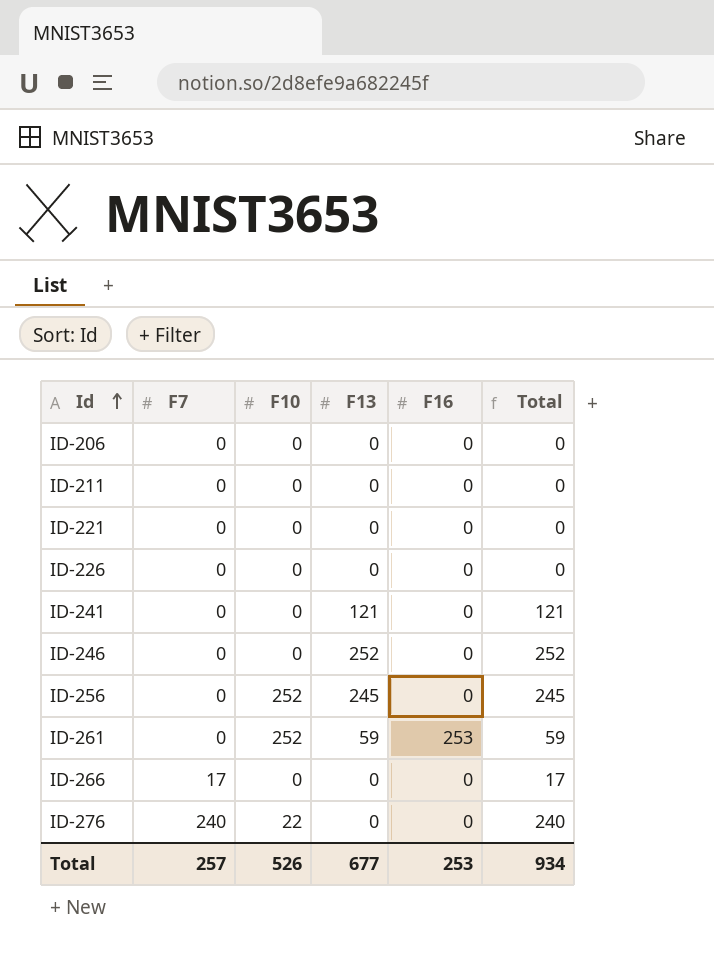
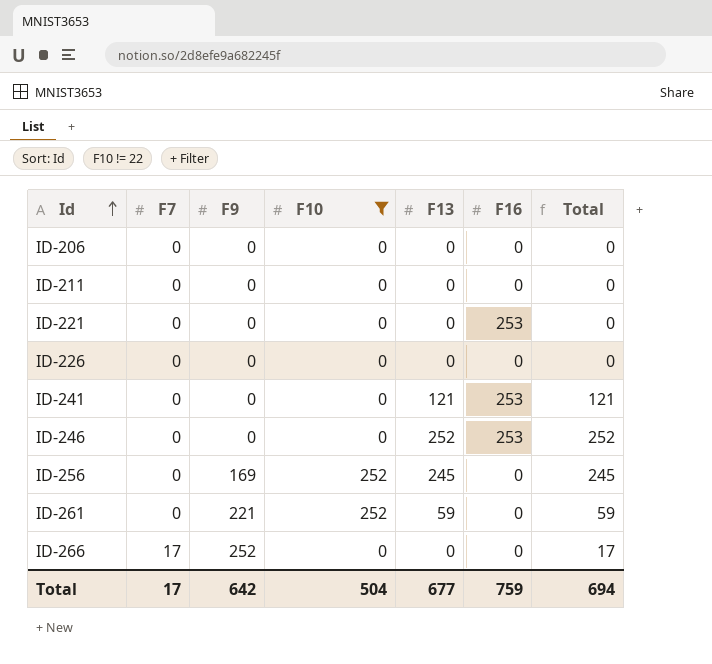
filter: none -> F10 != 22
column F9 | position: none -> 3
ID-221 | F16: 0 -> 253
ID-241 | F16: 0 -> 253
ID-246 | F16: 0 -> 253
ID-261 | F16: 253 -> 0
Total | F7: 257 -> 17
Total | F10: 526 -> 504
Total | F16: 253 -> 759
Total | Total: 934 -> 694

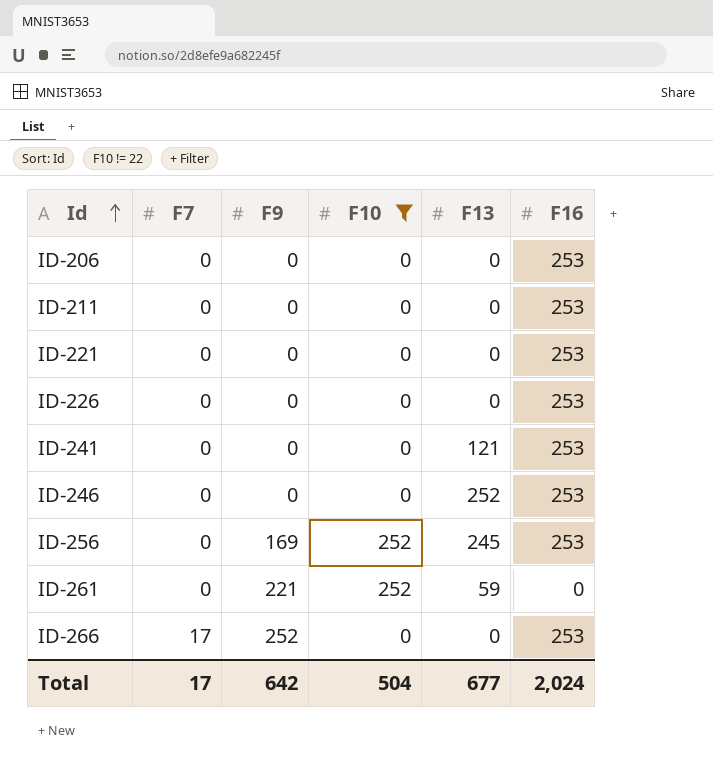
column Total | formula: [F7] + [F13] -> none
ID-206 | F16: 0 -> 253
ID-211 | F16: 0 -> 253
ID-226 | F16: 0 -> 253
ID-256 | F16: 0 -> 253
ID-266 | F16: 0 -> 253
Total | F16: 759 -> 2,024

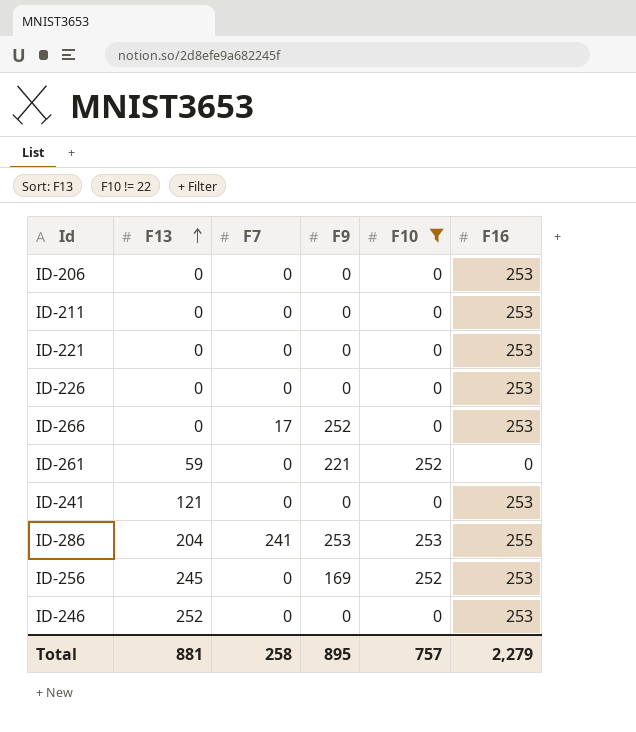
row order: Id ascending -> F13 ascending
column F13 | position: 5 -> 2
row ID-286: none -> 204 | 241 | 253 | 253 | 255
Total | F13: 677 -> 881
Total | F7: 17 -> 258
Total | F9: 642 -> 895
Total | F10: 504 -> 757
Total | F16: 2,024 -> 2,279

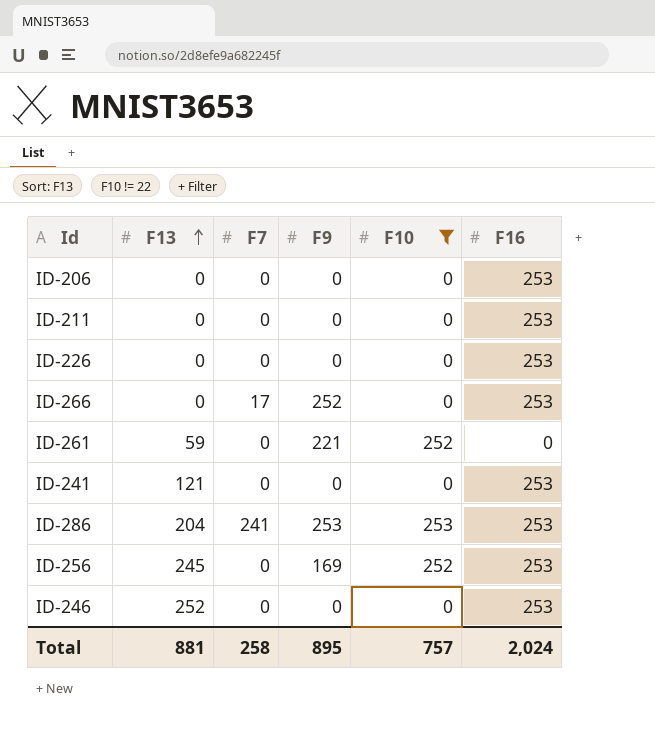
row ID-221: 0 | 0 | 0 | 0 | 253 -> none
ID-286 | F16: 255 -> 253
Total | F16: 2,279 -> 2,024

